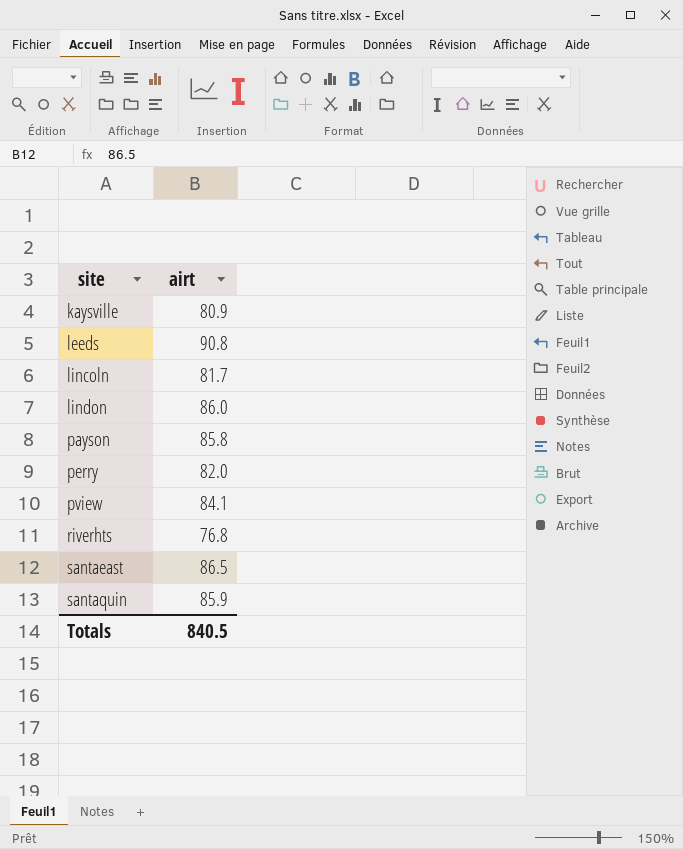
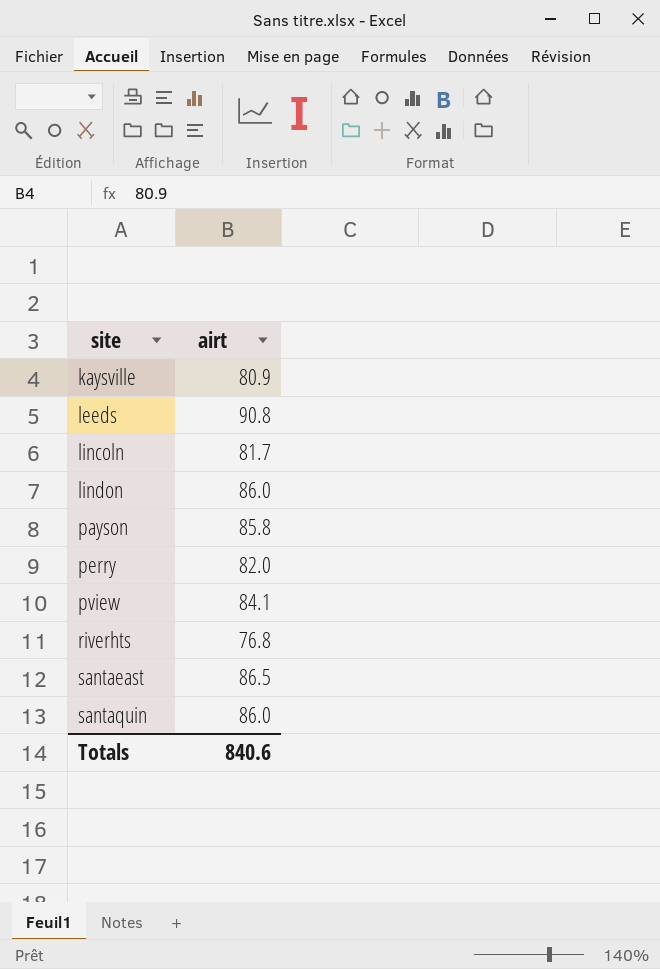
santaquin | airt: 85.9 -> 86.0
Totals | airt: 840.5 -> 840.6

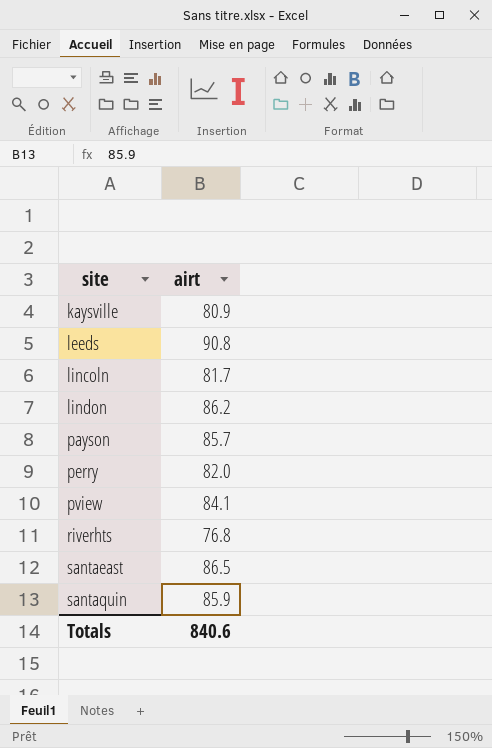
lindon | airt: 86.0 -> 86.2
payson | airt: 85.8 -> 85.7
santaquin | airt: 86.0 -> 85.9

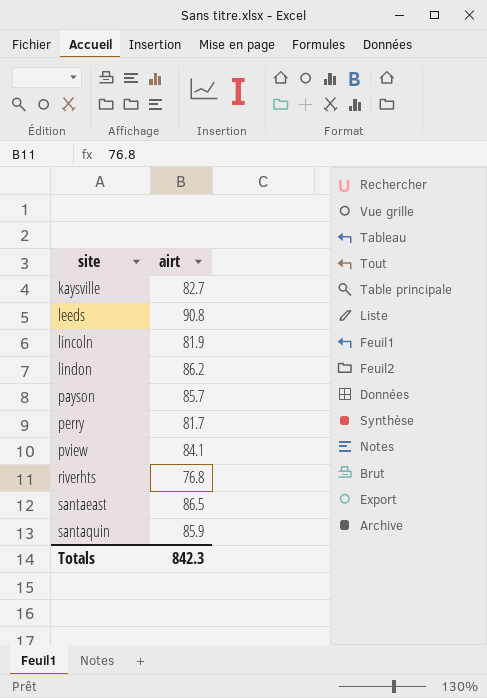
kaysville | airt: 80.9 -> 82.7
lincoln | airt: 81.7 -> 81.9
perry | airt: 82.0 -> 81.7
Totals | airt: 840.6 -> 842.3

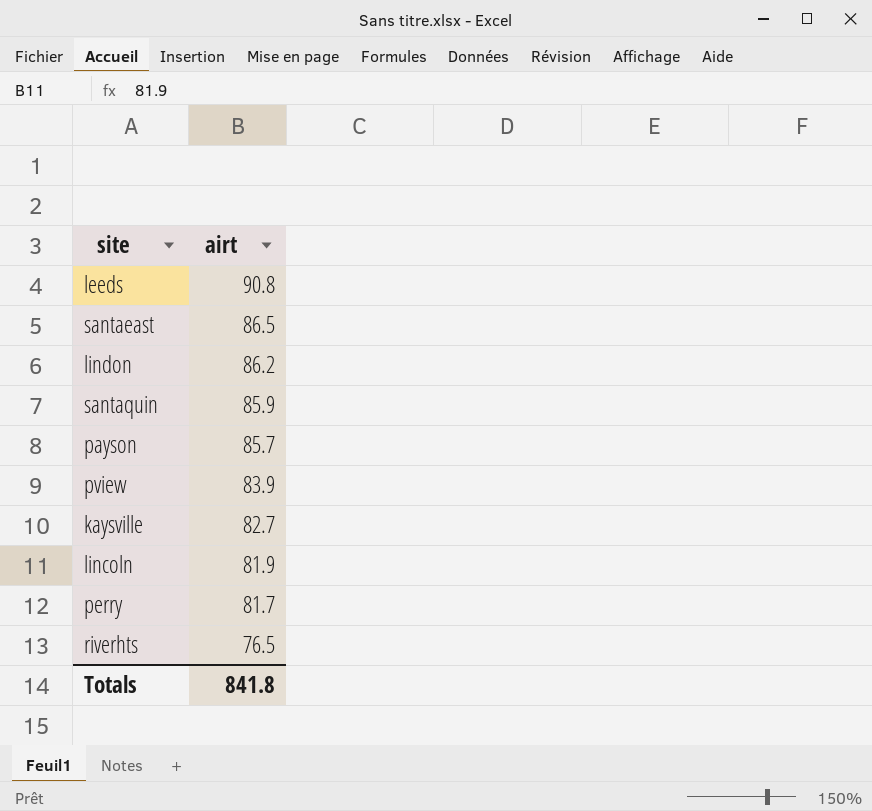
row order: site ascending -> airt descending
pview | airt: 84.1 -> 83.9
riverhts | airt: 76.8 -> 76.5
Totals | airt: 842.3 -> 841.8

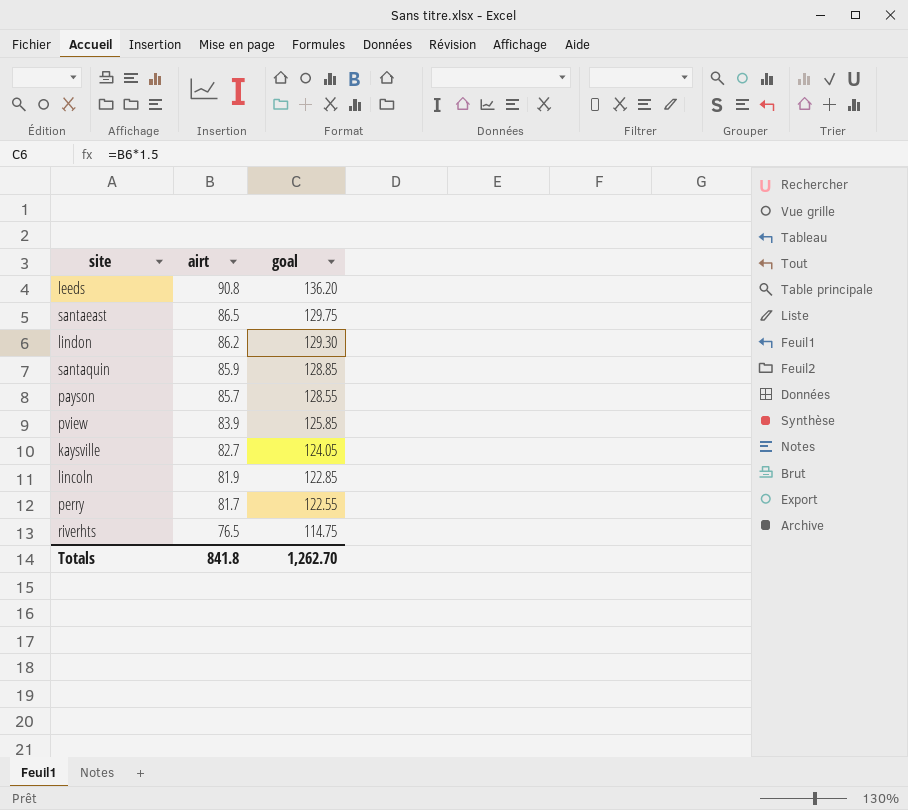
column goal | formula: none -> [airt] * 1.5

